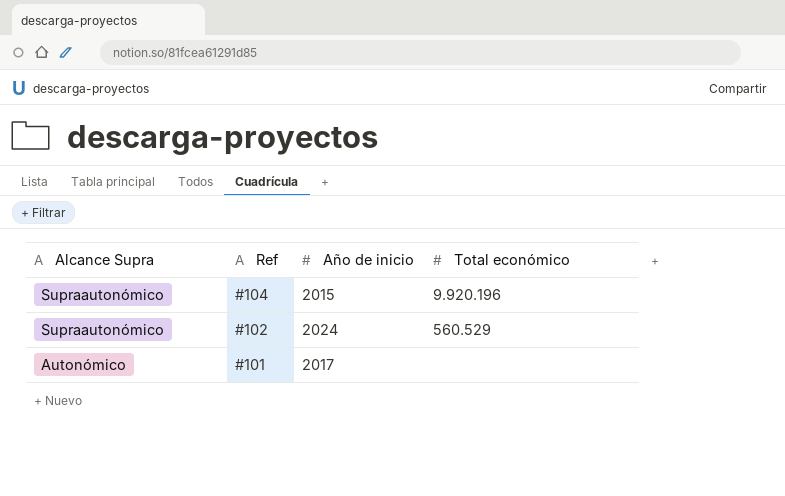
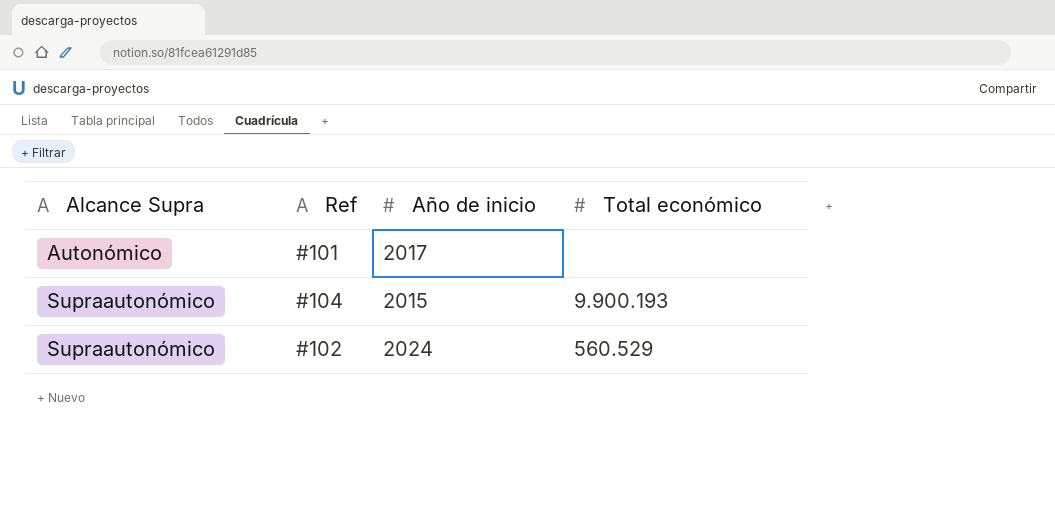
row order: Alcance Supra descending -> Alcance Supra ascending
#104 | Total económico: 9.920.196 -> 9.900.193

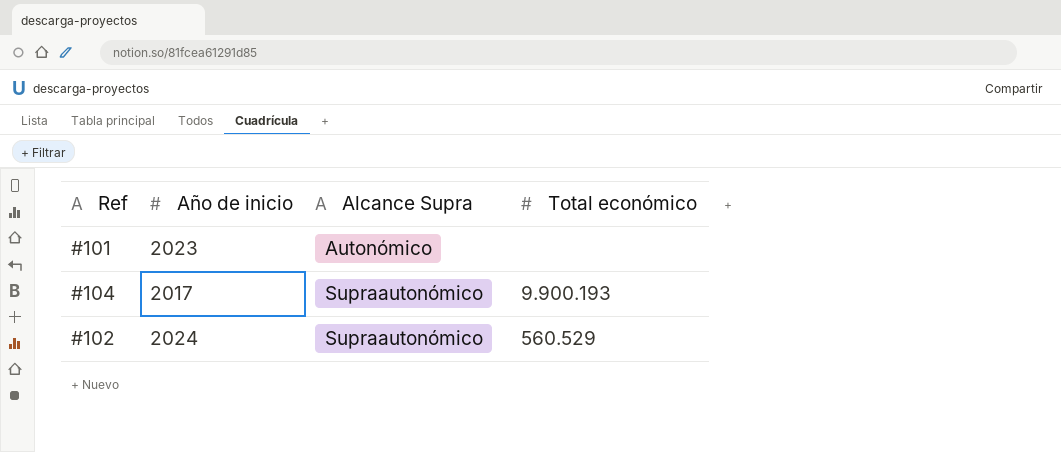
column Alcance Supra | position: 1 -> 3
#101 | Año de inicio: 2017 -> 2023
#104 | Año de inicio: 2015 -> 2017

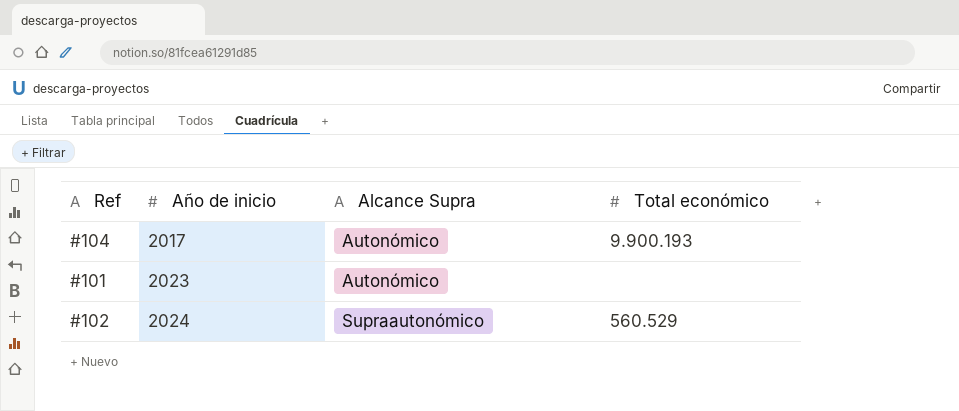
row order: Alcance Supra ascending -> Año de inicio ascending
#104 | Alcance Supra: Supraautonómico -> Autonómico

